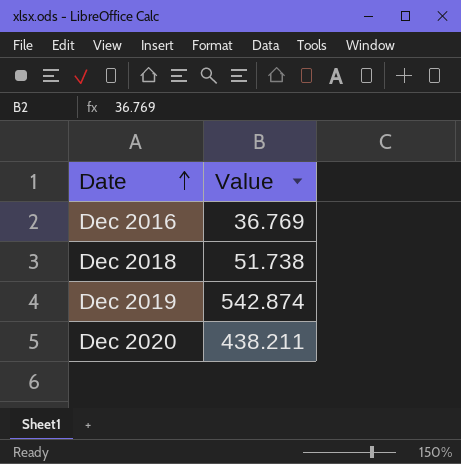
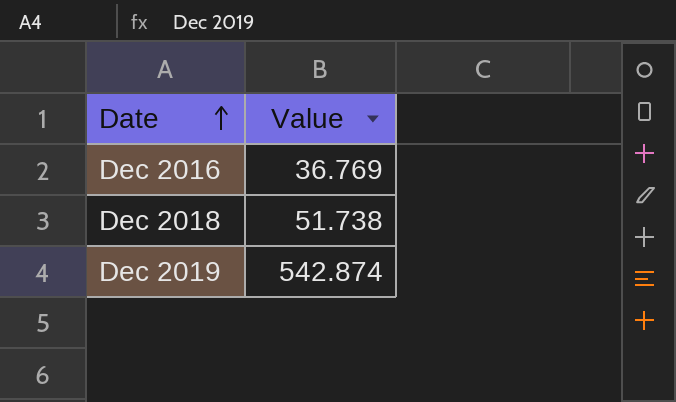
row Dec 2020: 438.211 -> none

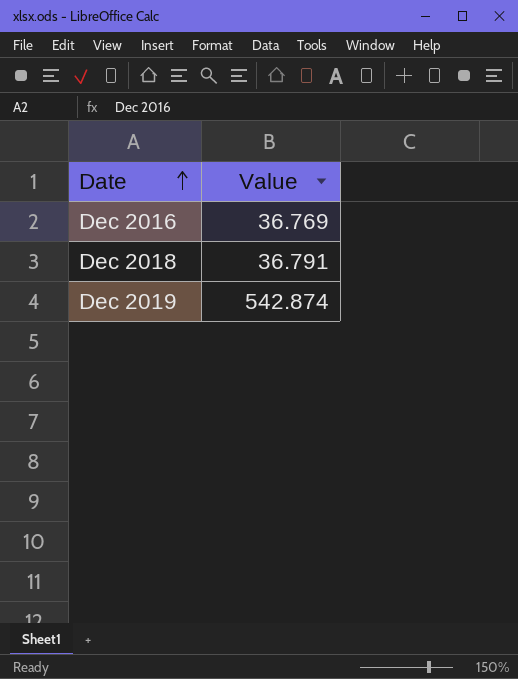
Dec 2018 | Value: 51.738 -> 36.791

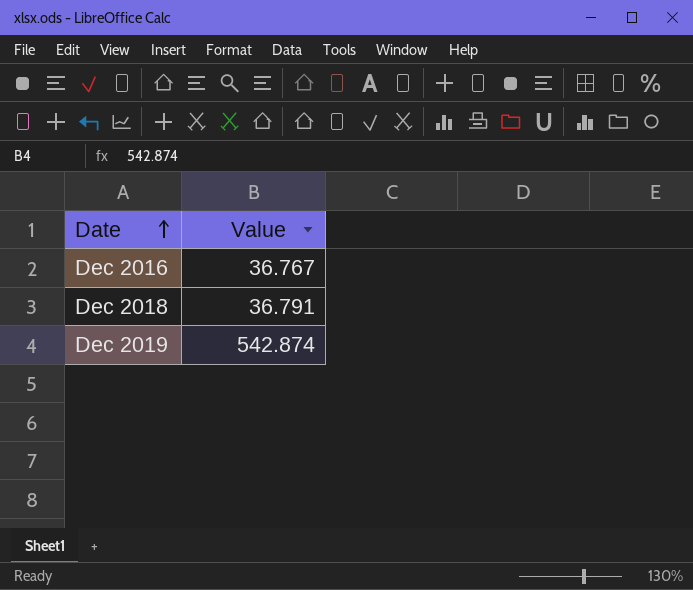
Dec 2016 | Value: 36.769 -> 36.767

